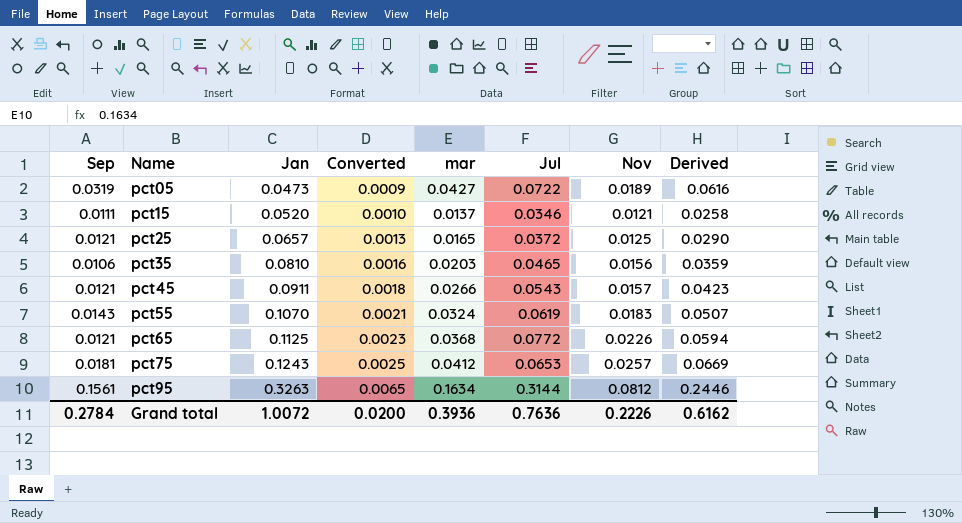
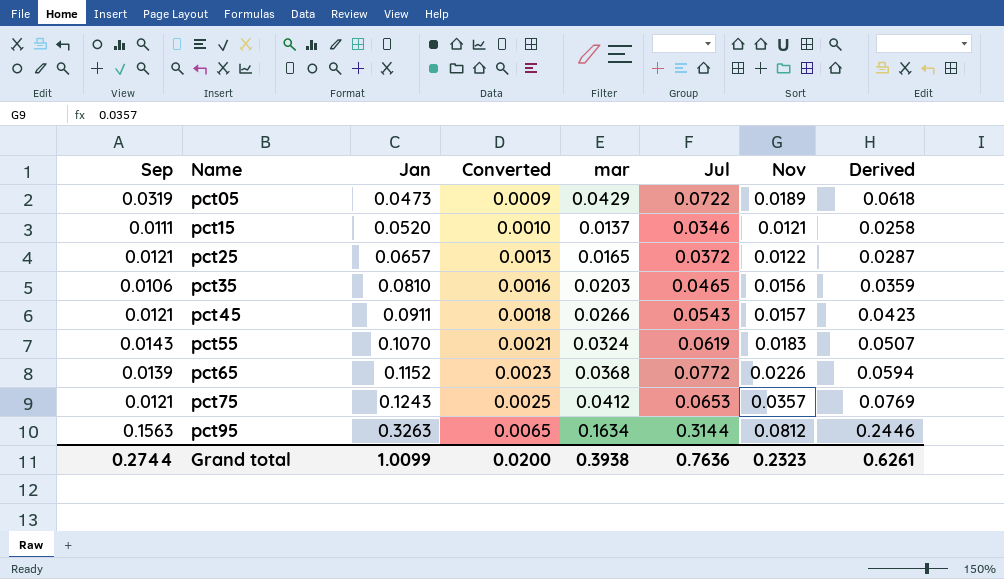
pct05 | mar: 0.0427 -> 0.0429
pct05 | Derived: 0.0616 -> 0.0618
pct25 | Nov: 0.0125 -> 0.0122
pct25 | Derived: 0.0290 -> 0.0287
pct65 | Sep: 0.0121 -> 0.0139
pct65 | Jan: 0.1125 -> 0.1152
pct75 | Sep: 0.0181 -> 0.0121
pct75 | Nov: 0.0257 -> 0.0357
pct75 | Derived: 0.0669 -> 0.0769
pct95 | Sep: 0.1561 -> 0.1563
Grand total | Sep: 0.2784 -> 0.2744
Grand total | Jan: 1.0072 -> 1.0099
Grand total | mar: 0.3936 -> 0.3938
Grand total | Nov: 0.2226 -> 0.2323
Grand total | Derived: 0.6162 -> 0.6261

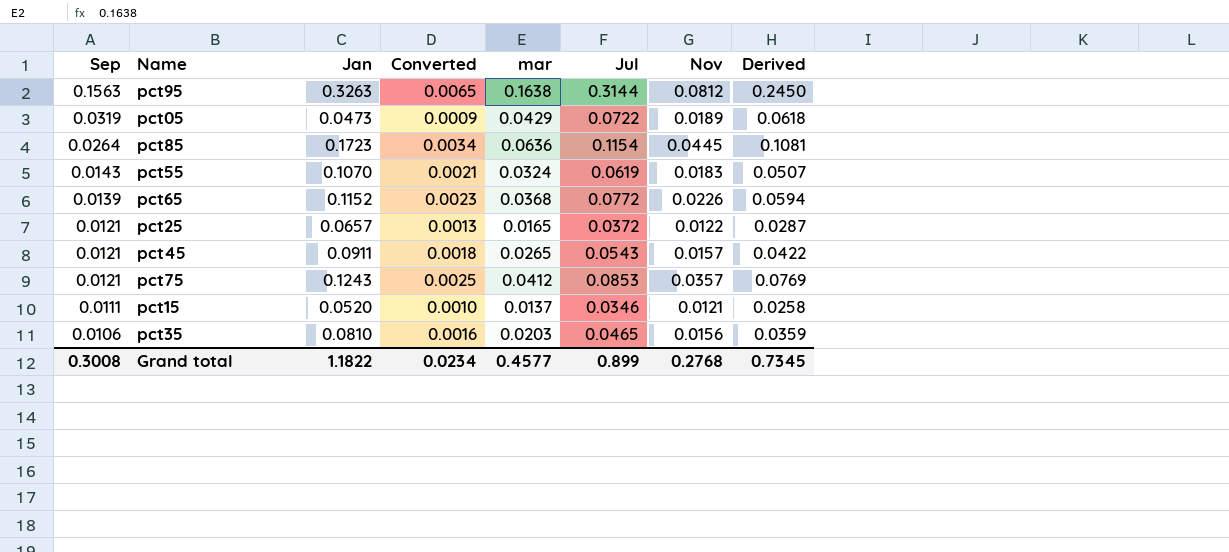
row order: Name ascending -> Sep descending
pct95 | mar: 0.1634 -> 0.1638
pct95 | Derived: 0.2446 -> 0.2450
row pct85: none -> 0.0264 | 0.1723 | 0.0034 | 0.0636 | 0.1154 | 0.0445 | 0.1081
pct45 | mar: 0.0266 -> 0.0265
pct45 | Derived: 0.0423 -> 0.0422
pct75 | Jul: 0.0653 -> 0.0853
Grand total | Sep: 0.2744 -> 0.3008
Grand total | Jan: 1.0099 -> 1.1822
Grand total | Converted: 0.0200 -> 0.0234
Grand total | mar: 0.3938 -> 0.4577
Grand total | Jul: 0.7636 -> 0.899
Grand total | Nov: 0.2323 -> 0.2768
Grand total | Derived: 0.6261 -> 0.7345

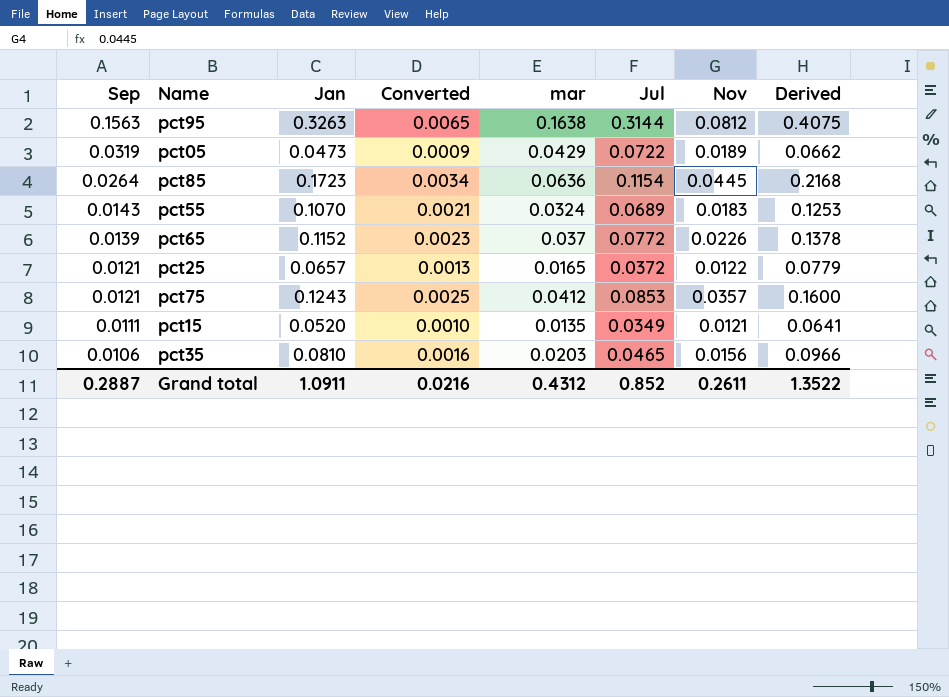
column Derived | formula: [mar] + [Nov] -> [Jan] + [Nov]
row pct45: 0.0121 | 0.0911 | 0.0018 | 0.0265 | 0.0543 | 0.0157 | 0.0422 -> none
pct55 | Jul: 0.0619 -> 0.0689
pct65 | mar: 0.0368 -> 0.037
pct15 | mar: 0.0137 -> 0.0135
pct15 | Jul: 0.0346 -> 0.0349
Grand total | Sep: 0.3008 -> 0.2887
Grand total | Jan: 1.1822 -> 1.0911
Grand total | Converted: 0.0234 -> 0.0216
Grand total | mar: 0.4577 -> 0.4312
Grand total | Jul: 0.899 -> 0.852
Grand total | Nov: 0.2768 -> 0.2611
Grand total | Derived: 0.7345 -> 1.3522

